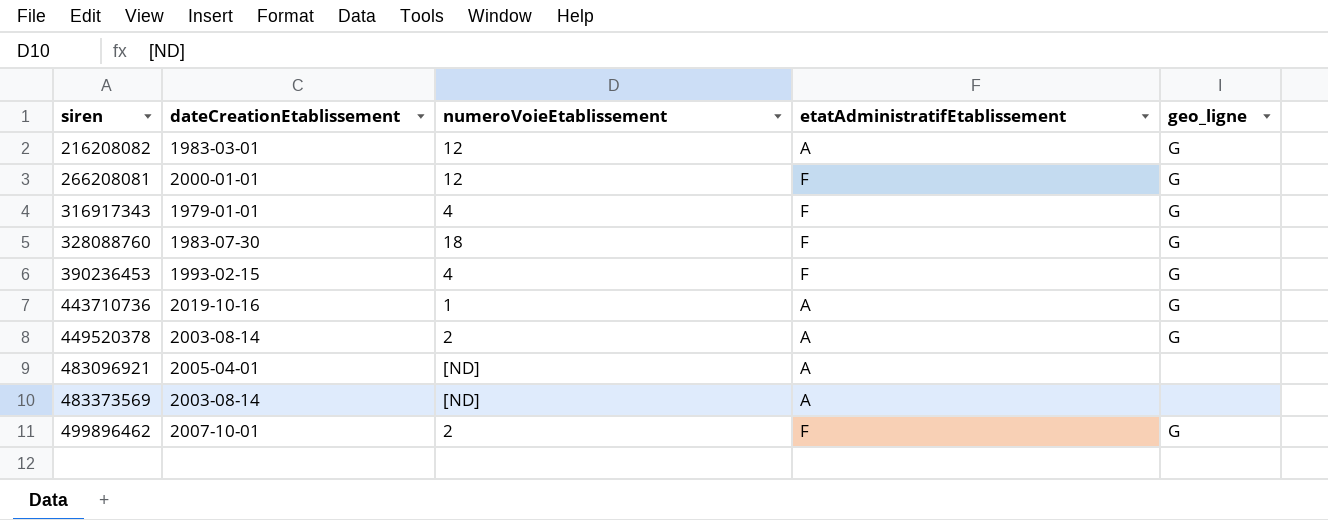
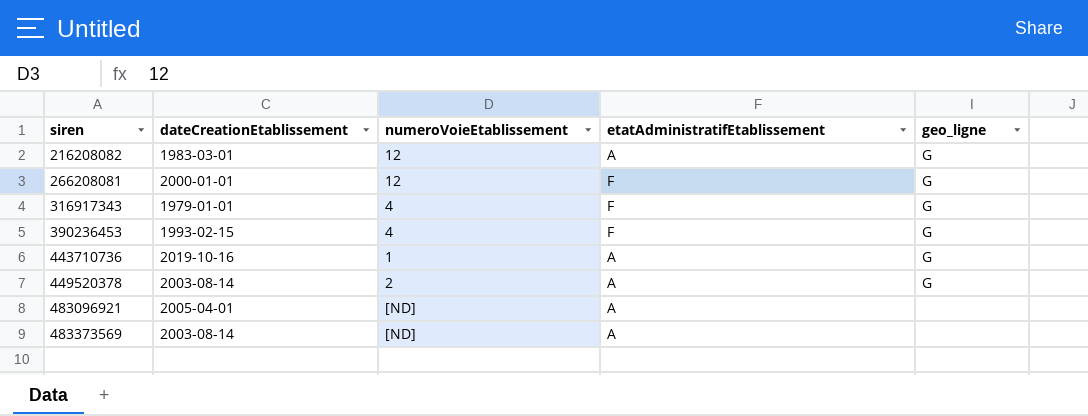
row 328088760: 1983-07-30 | 18 | F | G -> none
row 499896462: 2007-10-01 | 2 | F | G -> none

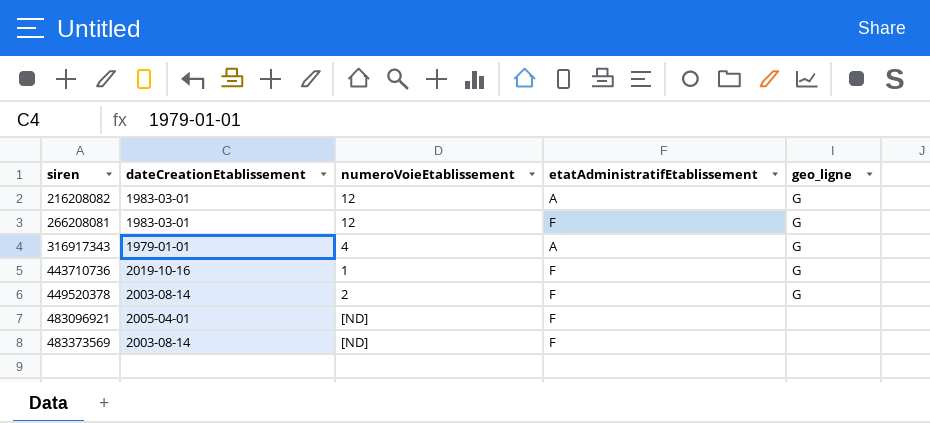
row 390236453: 1993-02-15 | 4 | F | G -> none
266208081 | dateCreationEtablissement: 2000-01-01 -> 1983-03-01
316917343 | etatAdministratifEtablissement: F -> A
443710736 | etatAdministratifEtablissement: A -> F
449520378 | etatAdministratifEtablissement: A -> F
483096921 | etatAdministratifEtablissement: A -> F
483373569 | etatAdministratifEtablissement: A -> F

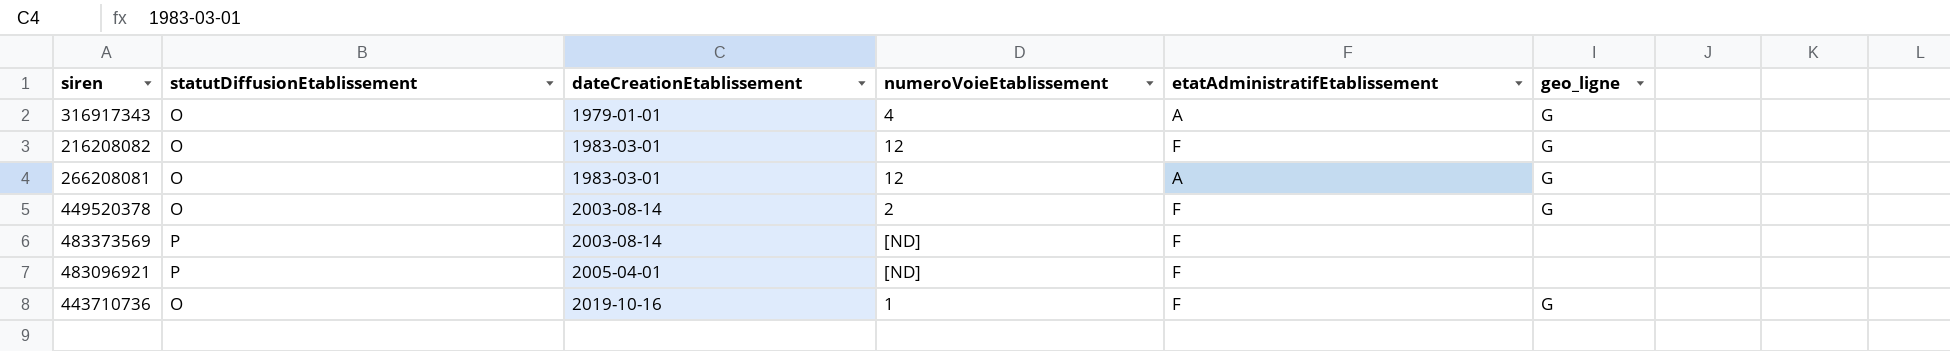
row order: siren ascending -> dateCreationEtablissement ascending
column statutDiffusionEtablissement | position: none -> 2
216208082 | etatAdministratifEtablissement: A -> F
266208081 | etatAdministratifEtablissement: F -> A

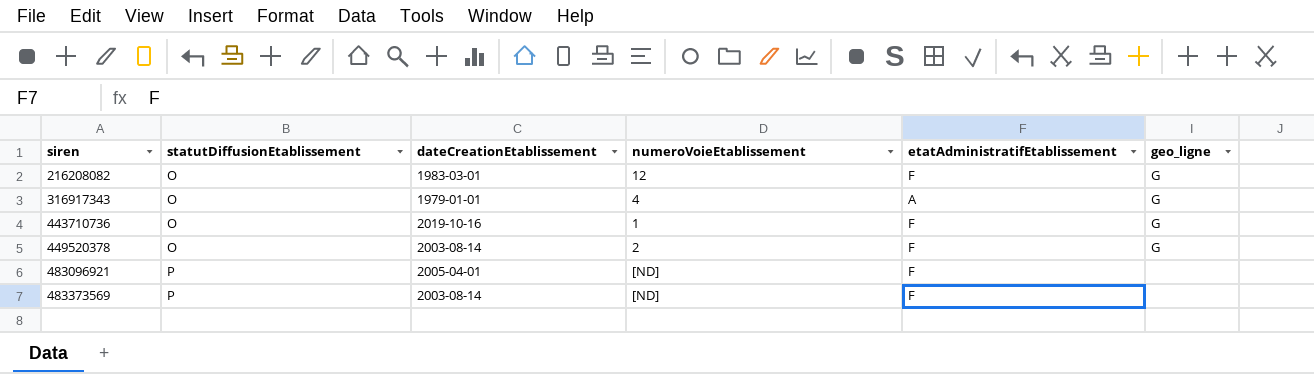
row order: dateCreationEtablissement ascending -> siren ascending
row 266208081: O | 1983-03-01 | 12 | A | G -> none

